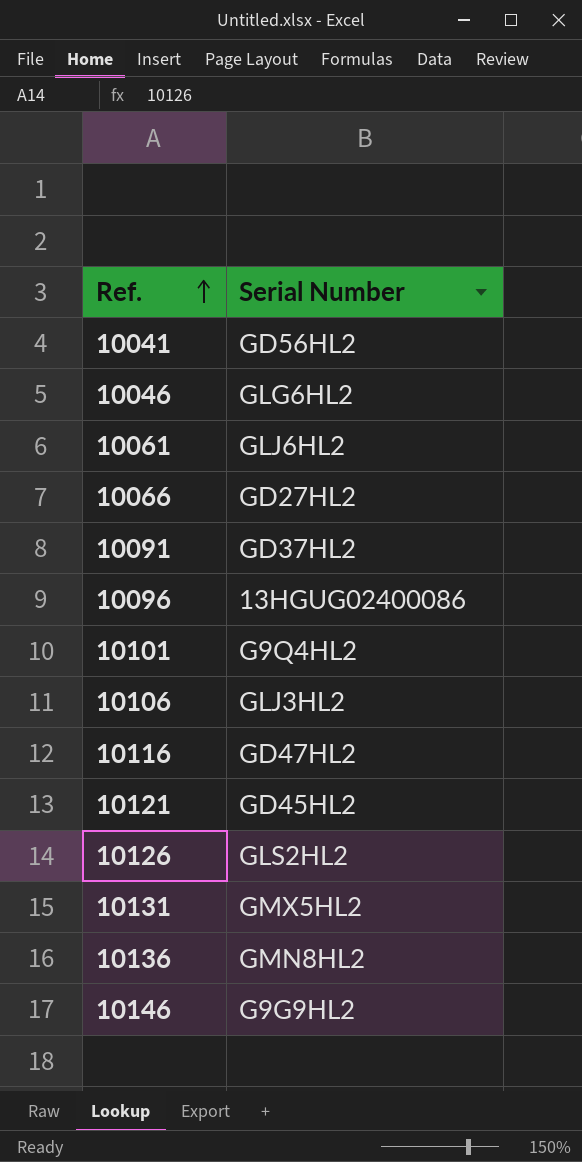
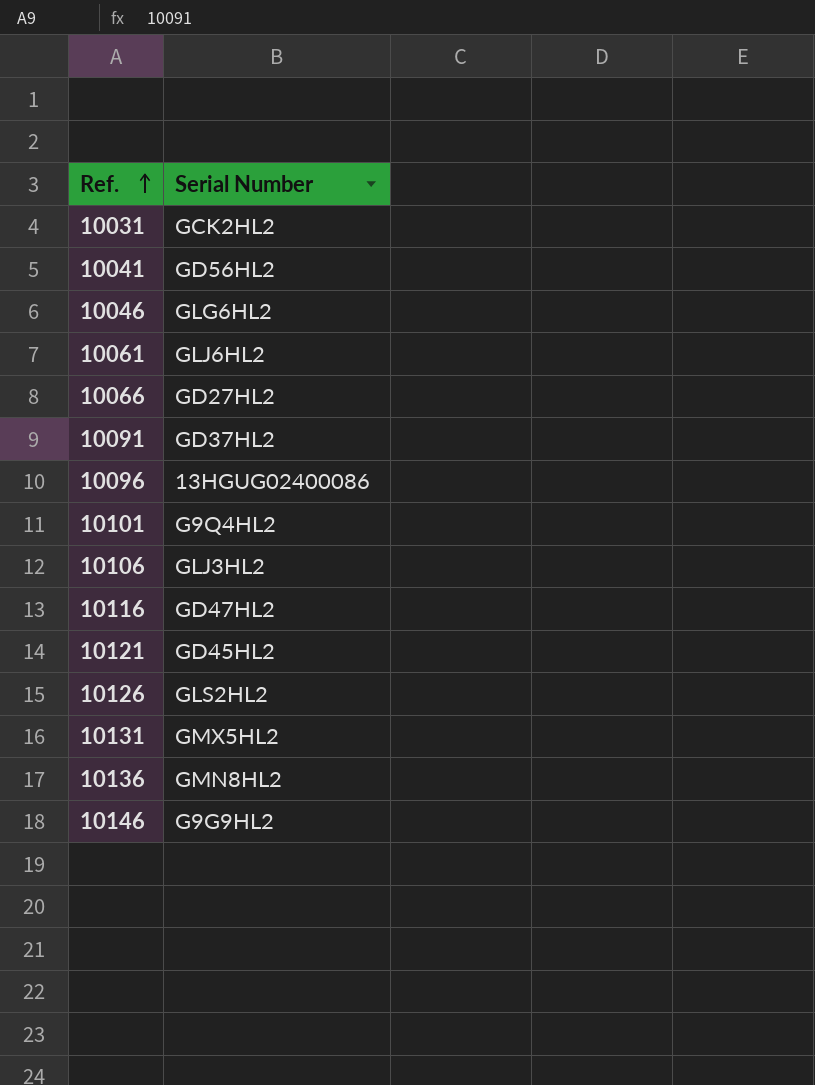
row 10031: none -> GCK2HL2

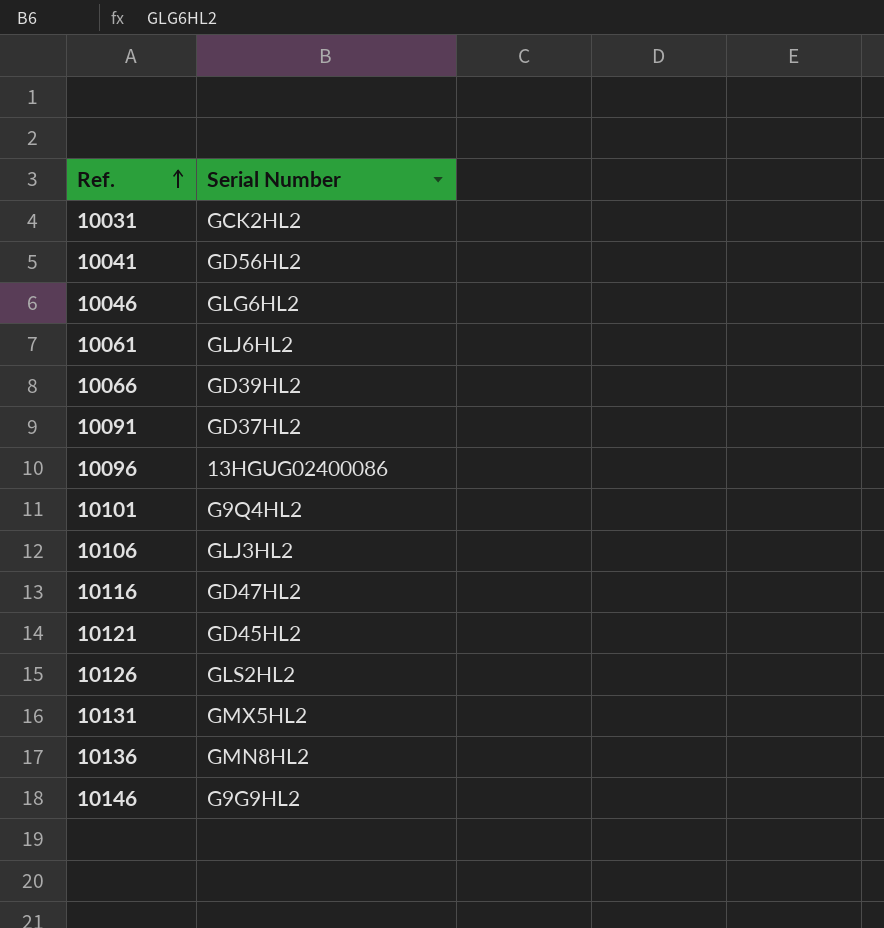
10066 | Serial Number: GD27HL2 -> GD39HL2

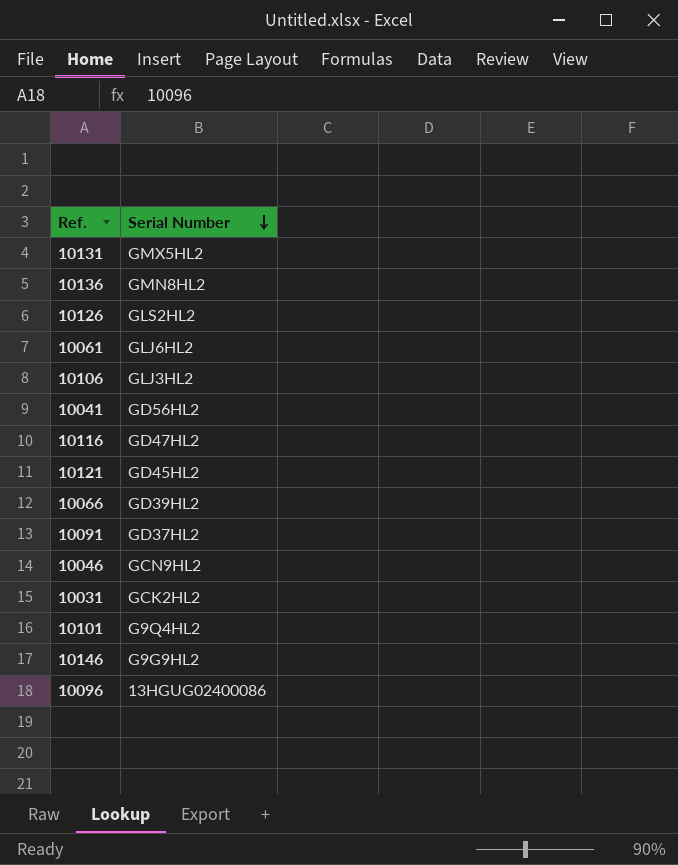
row order: Ref. ascending -> Serial Number descending
10046 | Serial Number: GLG6HL2 -> GCN9HL2

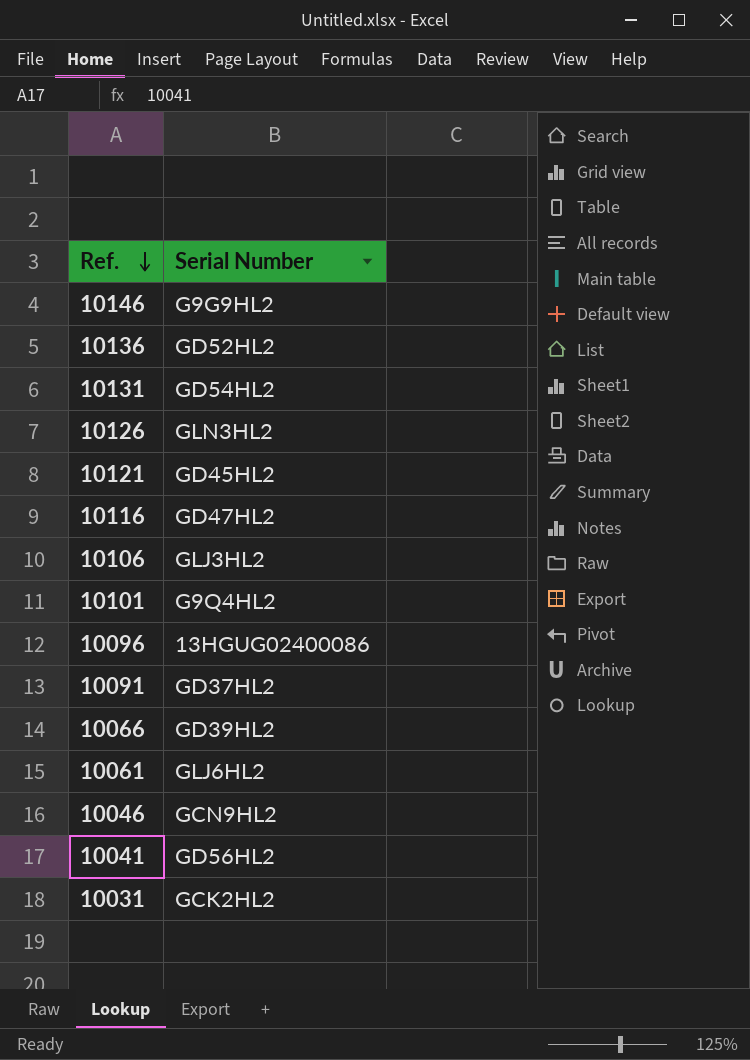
row order: Serial Number descending -> Ref. descending
10136 | Serial Number: GMN8HL2 -> GD52HL2
10131 | Serial Number: GMX5HL2 -> GD54HL2
10126 | Serial Number: GLS2HL2 -> GLN3HL2

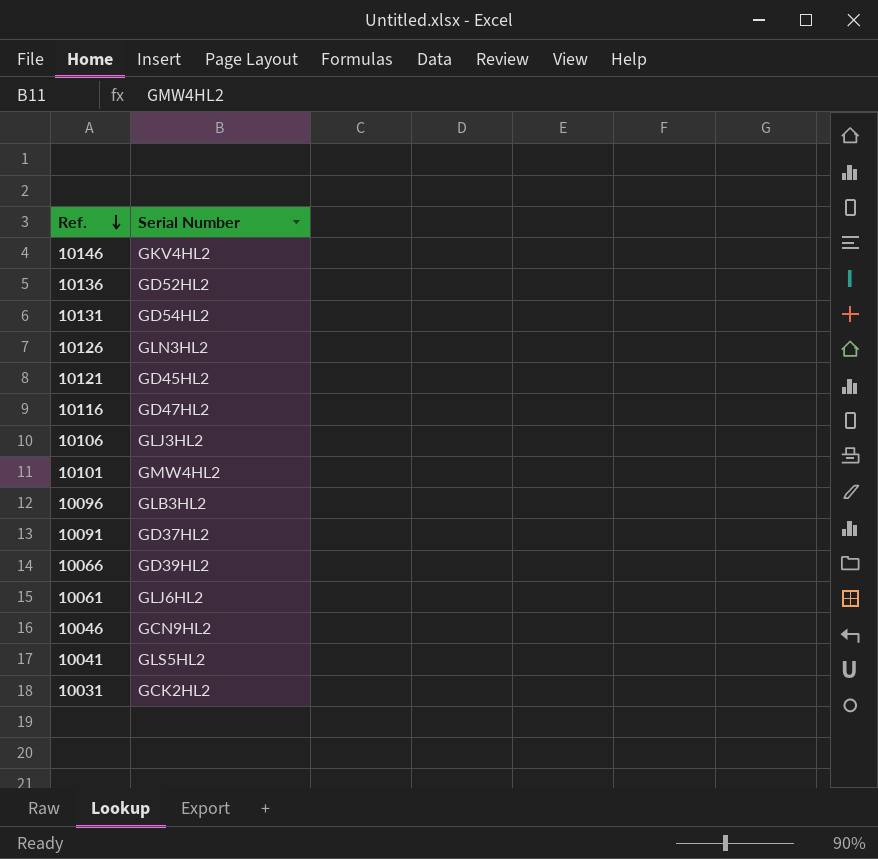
10146 | Serial Number: G9G9HL2 -> GKV4HL2
10101 | Serial Number: G9Q4HL2 -> GMW4HL2
10096 | Serial Number: 13HGUG02400086 -> GLB3HL2
10041 | Serial Number: GD56HL2 -> GLS5HL2

